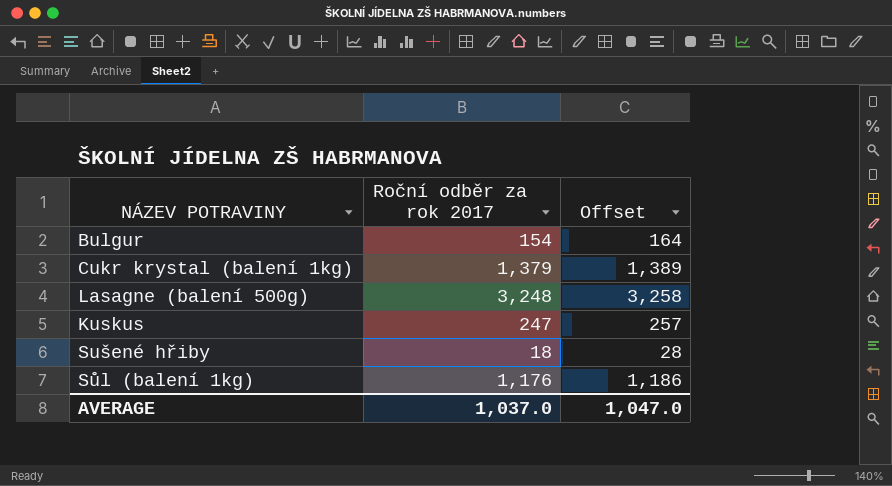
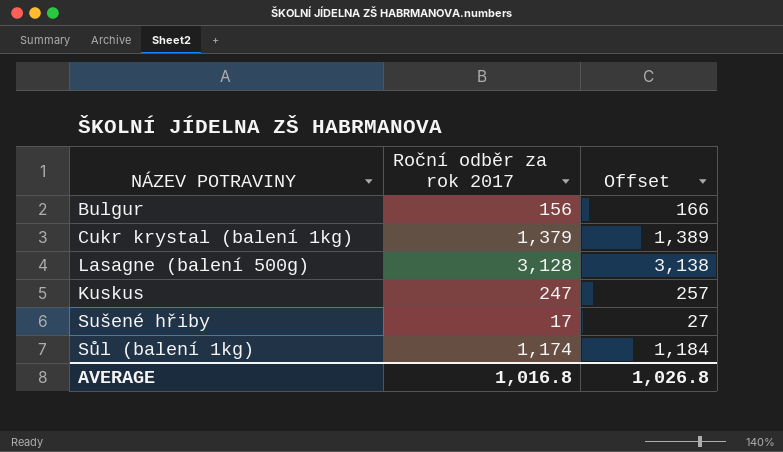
Bulgur | Roční odběr za rok 2017: 154 -> 156
Bulgur | Offset: 164 -> 166
Lasagne (balení 500g) | Roční odběr za rok 2017: 3,248 -> 3,128
Lasagne (balení 500g) | Offset: 3,258 -> 3,138
Sušené hřiby | Roční odběr za rok 2017: 18 -> 17
Sušené hřiby | Offset: 28 -> 27
Sůl (balení 1kg) | Roční odběr za rok 2017: 1,176 -> 1,174
Sůl (balení 1kg) | Offset: 1,186 -> 1,184
AVERAGE | Roční odběr za rok 2017: 1,037.0 -> 1,016.8
AVERAGE | Offset: 1,047.0 -> 1,026.8

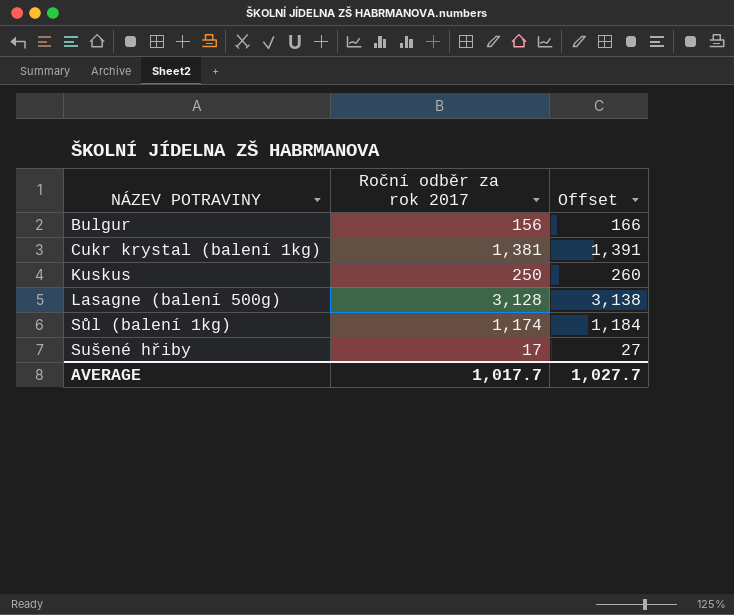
row order: none -> NÁZEV POTRAVINY ascending
Cukr krystal (balení 1kg) | Roční odběr za rok 2017: 1,379 -> 1,381
Cukr krystal (balení 1kg) | Offset: 1,389 -> 1,391
Kuskus | Roční odběr za rok 2017: 247 -> 250
Kuskus | Offset: 257 -> 260
AVERAGE | Roční odběr za rok 2017: 1,016.8 -> 1,017.7
AVERAGE | Offset: 1,026.8 -> 1,027.7

